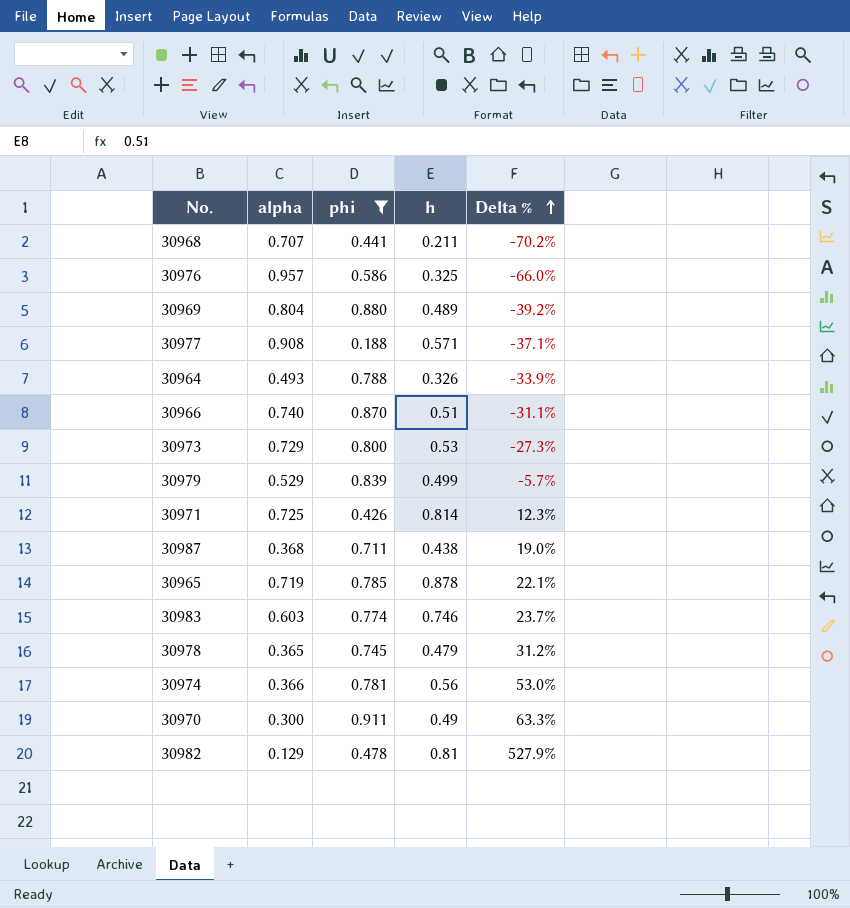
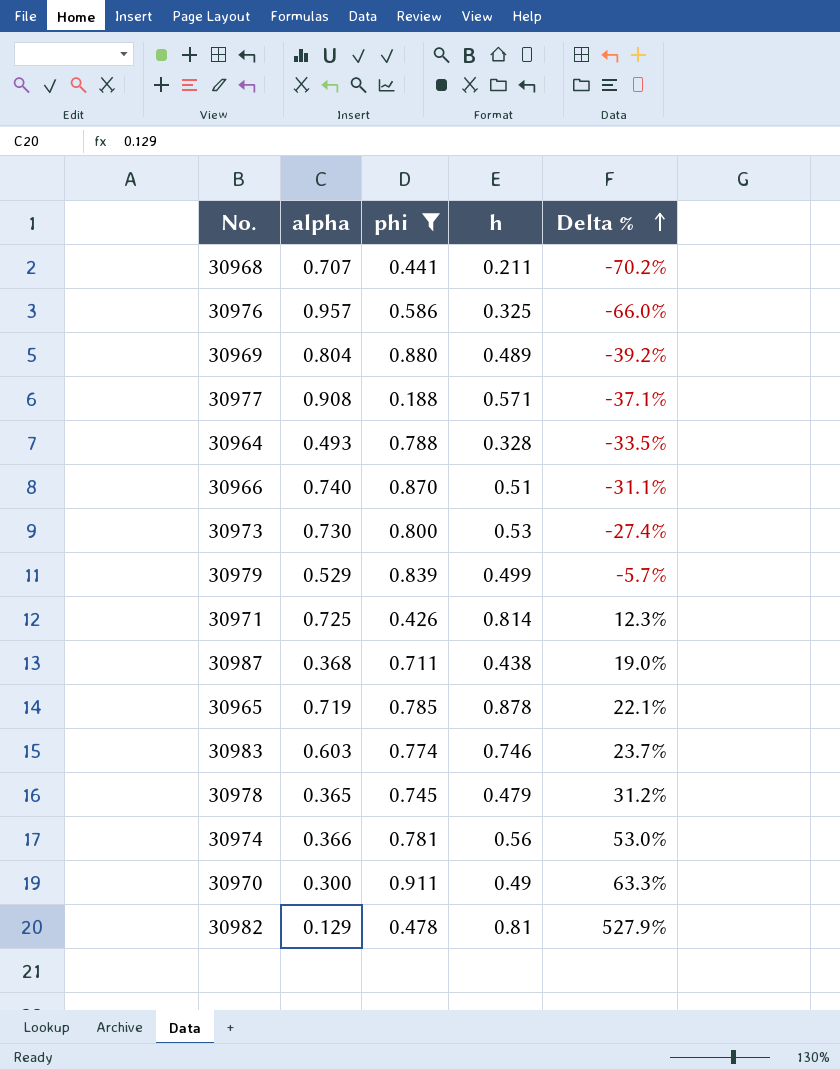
30964 | h: 0.326 -> 0.328
30964 | Delta %: -33.9% -> -33.5%
30973 | alpha: 0.729 -> 0.730
30973 | Delta %: -27.3% -> -27.4%

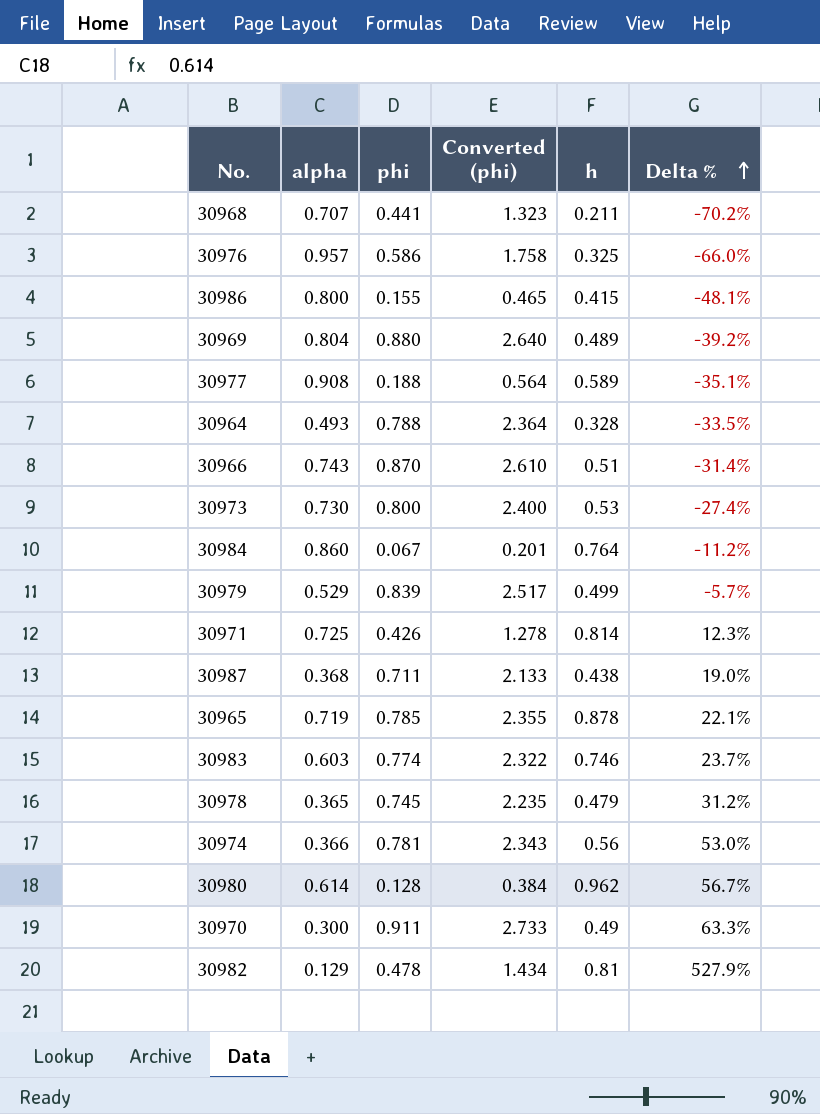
filter: phi >= 0.188 -> none
column Converted (phi) | formula: none -> [phi] * 3
30977 | h: 0.571 -> 0.589
30977 | Delta %: -37.1% -> -35.1%
30966 | alpha: 0.740 -> 0.743
30966 | Delta %: -31.1% -> -31.4%

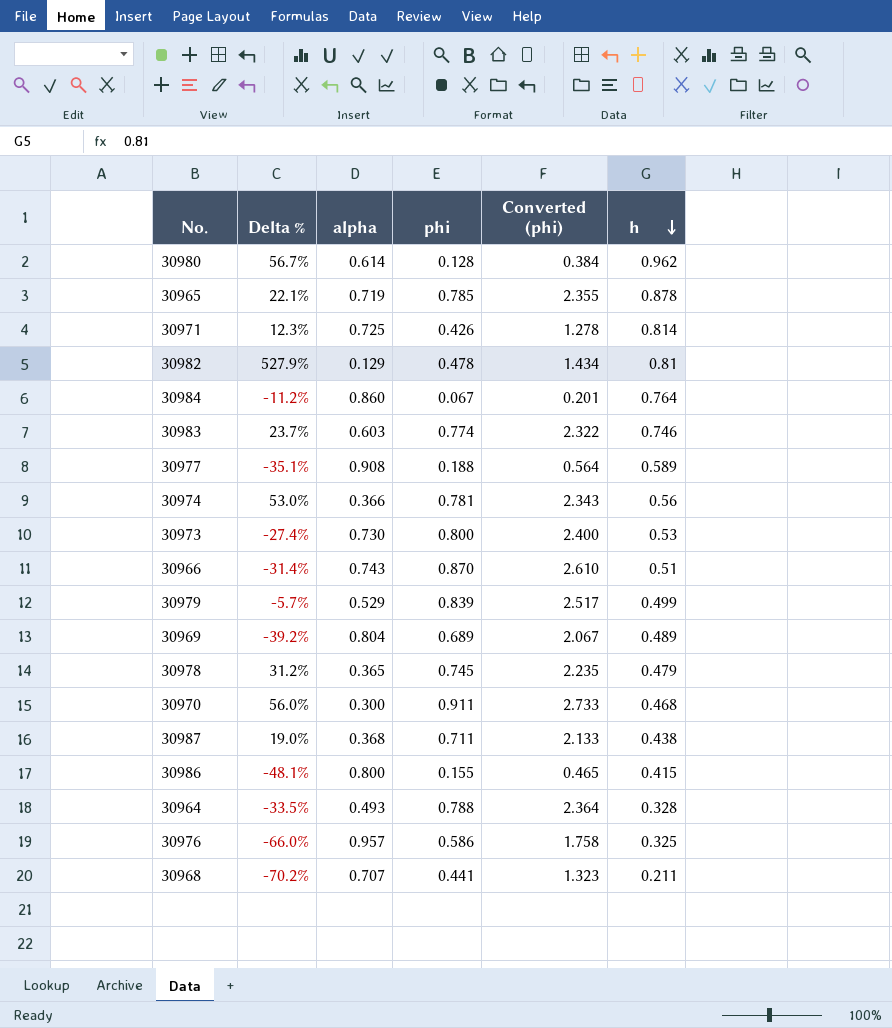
row order: Delta % ascending -> h descending
column Delta % | position: 6 -> 2
30969 | phi: 0.880 -> 0.689
30969 | Converted (phi): 2.640 -> 2.067
30970 | Delta %: 63.3% -> 56.0%
30970 | h: 0.49 -> 0.468

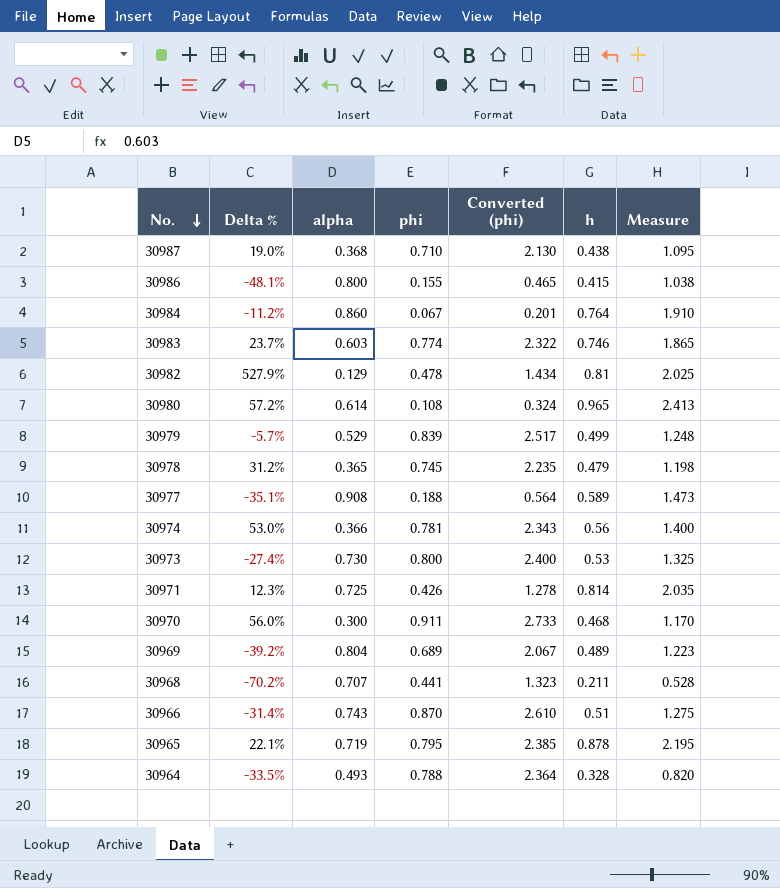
row order: h descending -> No. descending
column Measure | formula: none -> [h] * 2.5
row 30976: -66.0% | 0.957 | 0.586 | 1.758 | 0.325 -> none
30987 | phi: 0.711 -> 0.710
30987 | Converted (phi): 2.133 -> 2.130
30980 | Delta %: 56.7% -> 57.2%
30980 | phi: 0.128 -> 0.108
30980 | Converted (phi): 0.384 -> 0.324
30980 | h: 0.962 -> 0.965
30965 | phi: 0.785 -> 0.795
30965 | Converted (phi): 2.355 -> 2.385

